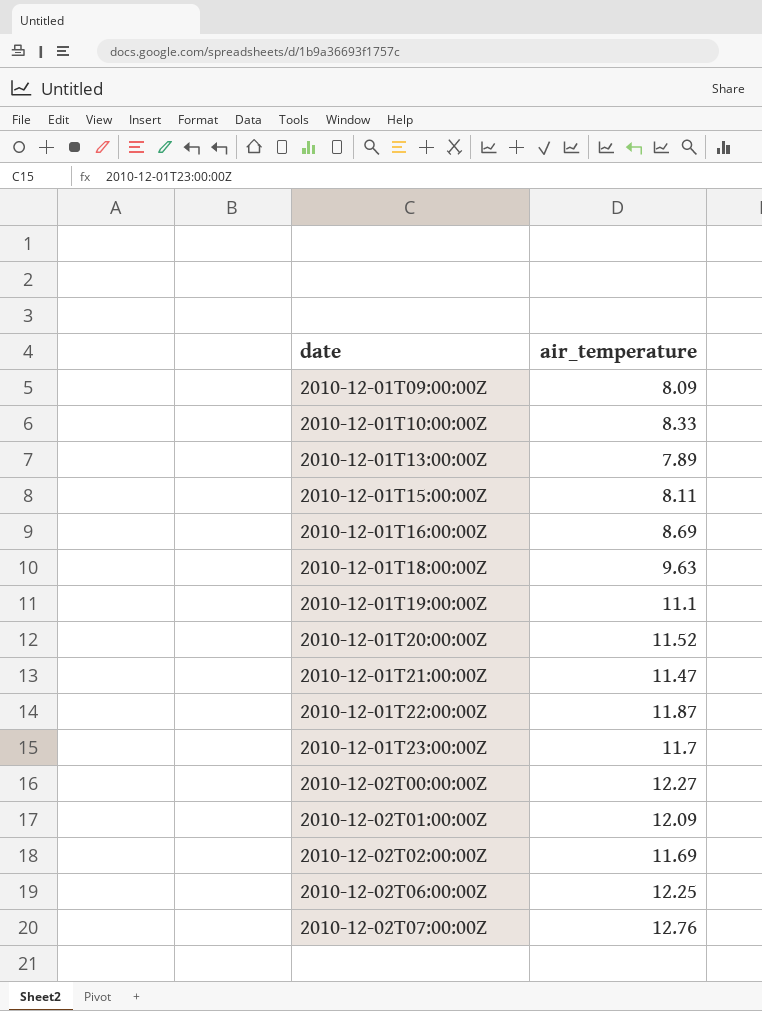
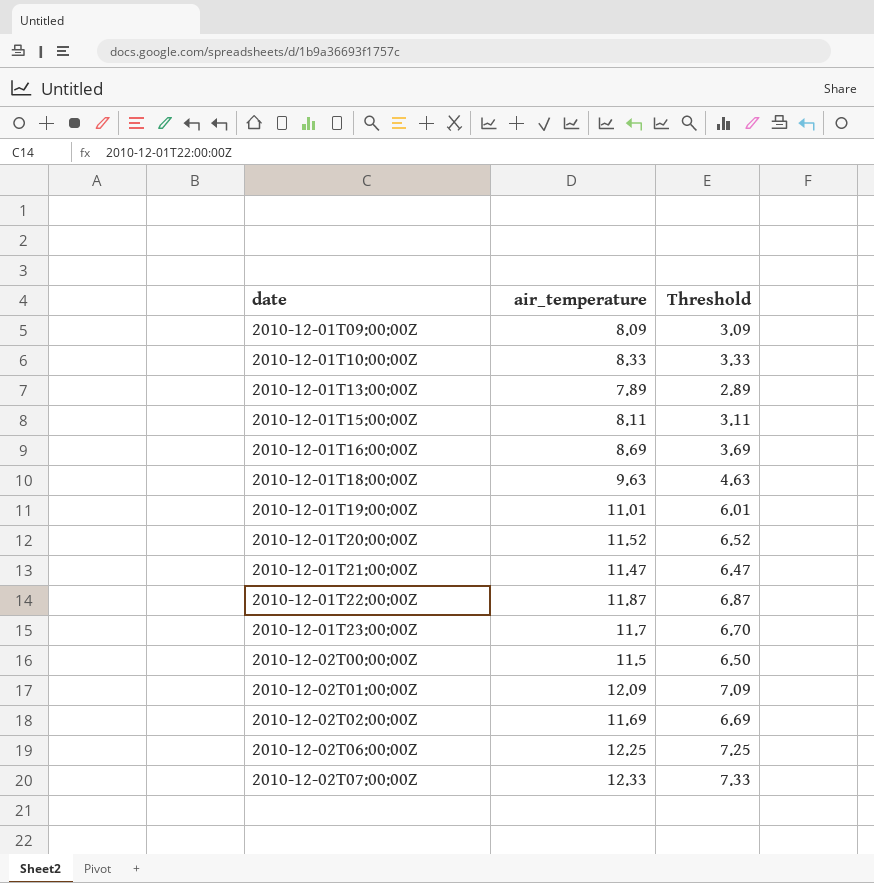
column Threshold | formula: none -> [air_temperature] - 5
2010-12-01T19:00:00Z | air_temperature: 11.1 -> 11.01
2010-12-02T00:00:00Z | air_temperature: 12.27 -> 11.5
2010-12-02T07:00:00Z | air_temperature: 12.76 -> 12.33

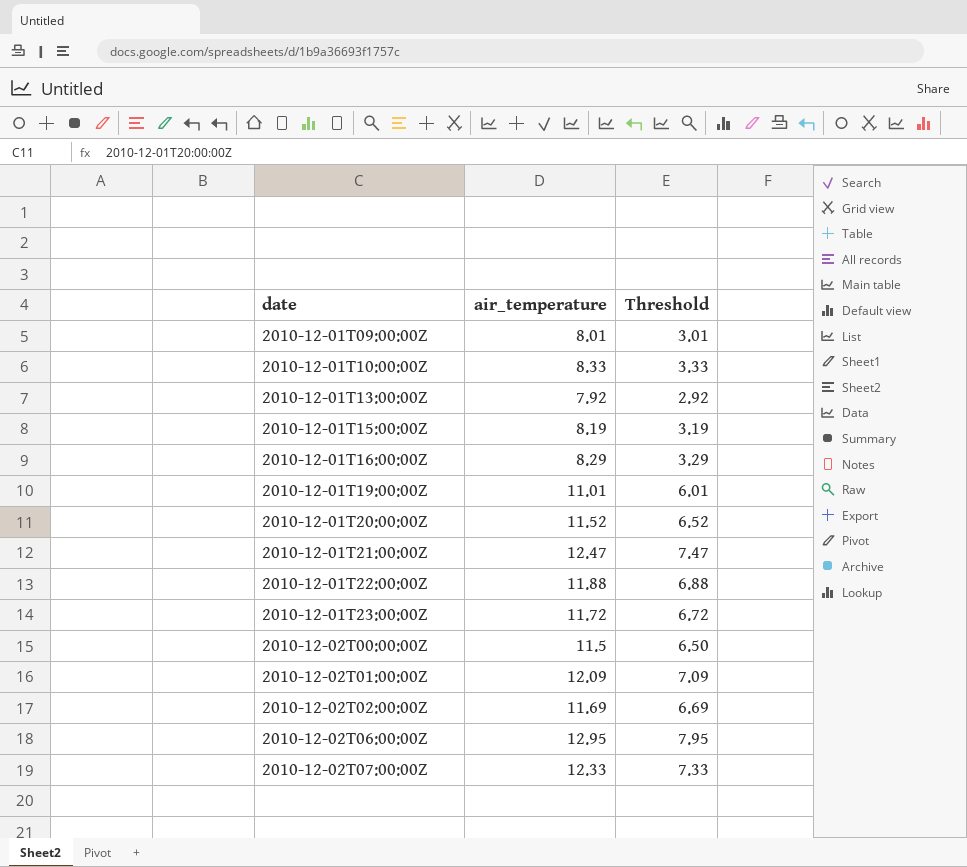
row 2010-12-01T18:00:00Z: 9.63 | 4.63 -> none
2010-12-01T09:00:00Z | air_temperature: 8.09 -> 8.01
2010-12-01T09:00:00Z | Threshold: 3.09 -> 3.01
2010-12-01T13:00:00Z | air_temperature: 7.89 -> 7.92
2010-12-01T13:00:00Z | Threshold: 2.89 -> 2.92
2010-12-01T15:00:00Z | air_temperature: 8.11 -> 8.19
2010-12-01T15:00:00Z | Threshold: 3.11 -> 3.19
2010-12-01T16:00:00Z | air_temperature: 8.69 -> 8.29
2010-12-01T16:00:00Z | Threshold: 3.69 -> 3.29
2010-12-01T21:00:00Z | air_temperature: 11.47 -> 12.47
2010-12-01T21:00:00Z | Threshold: 6.47 -> 7.47
2010-12-01T22:00:00Z | air_temperature: 11.87 -> 11.88
2010-12-01T22:00:00Z | Threshold: 6.87 -> 6.88
2010-12-01T23:00:00Z | air_temperature: 11.7 -> 11.72
2010-12-01T23:00:00Z | Threshold: 6.70 -> 6.72
2010-12-02T06:00:00Z | air_temperature: 12.25 -> 12.95
2010-12-02T06:00:00Z | Threshold: 7.25 -> 7.95

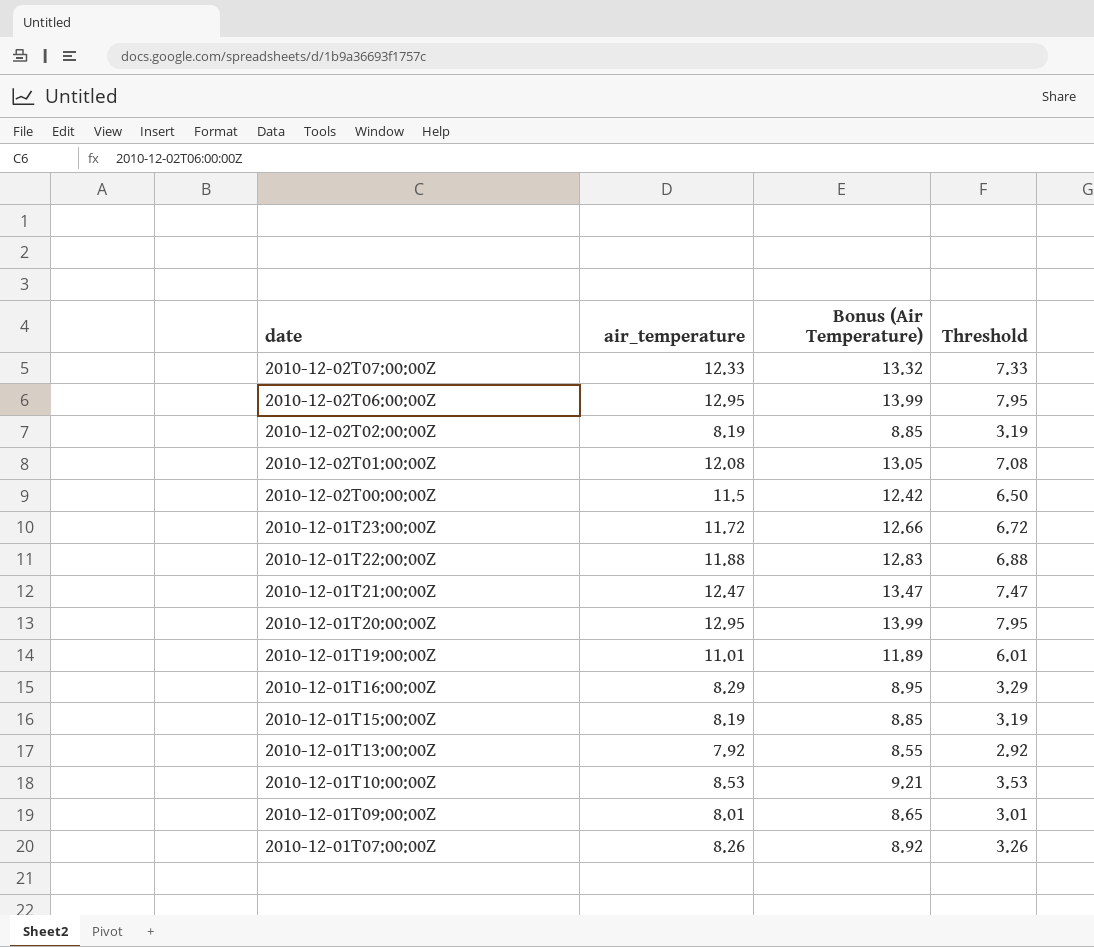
row order: date ascending -> date descending
column Bonus (Air Temperature) | formula: none -> [air_temperature] * 1.08
2010-12-02T02:00:00Z | air_temperature: 11.69 -> 8.19
2010-12-02T02:00:00Z | Threshold: 6.69 -> 3.19
2010-12-02T01:00:00Z | air_temperature: 12.09 -> 12.08
2010-12-02T01:00:00Z | Threshold: 7.09 -> 7.08
2010-12-01T20:00:00Z | air_temperature: 11.52 -> 12.95
2010-12-01T20:00:00Z | Threshold: 6.52 -> 7.95
2010-12-01T10:00:00Z | air_temperature: 8.33 -> 8.53
2010-12-01T10:00:00Z | Threshold: 3.33 -> 3.53
row 2010-12-01T07:00:00Z: none -> 8.26 | 8.92 | 3.26

